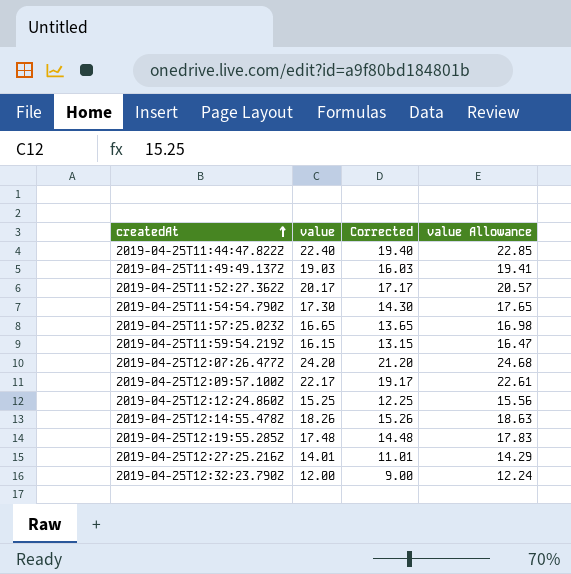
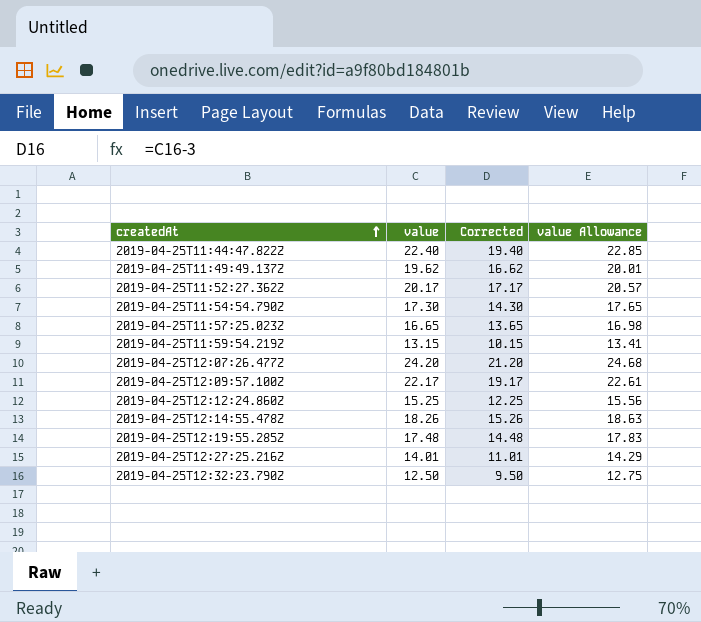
2019-04-25T11:49:49.137Z | value: 19.03 -> 19.62
2019-04-25T11:49:49.137Z | Corrected: 16.03 -> 16.62
2019-04-25T11:49:49.137Z | value Allowance: 19.41 -> 20.01
2019-04-25T11:59:54.219Z | value: 16.15 -> 13.15
2019-04-25T11:59:54.219Z | Corrected: 13.15 -> 10.15
2019-04-25T11:59:54.219Z | value Allowance: 16.47 -> 13.41
2019-04-25T12:32:23.790Z | value: 12.00 -> 12.50
2019-04-25T12:32:23.790Z | Corrected: 9.00 -> 9.50
2019-04-25T12:32:23.790Z | value Allowance: 12.24 -> 12.75

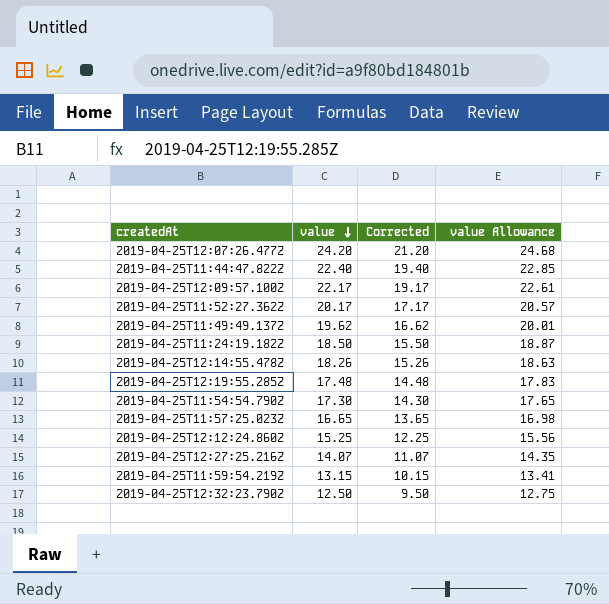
row order: createdAt ascending -> value descending
row 2019-04-25T11:24:19.182Z: none -> 18.50 | 15.50 | 18.87
2019-04-25T12:27:25.216Z | value: 14.01 -> 14.07
2019-04-25T12:27:25.216Z | Corrected: 11.01 -> 11.07
2019-04-25T12:27:25.216Z | value Allowance: 14.29 -> 14.35

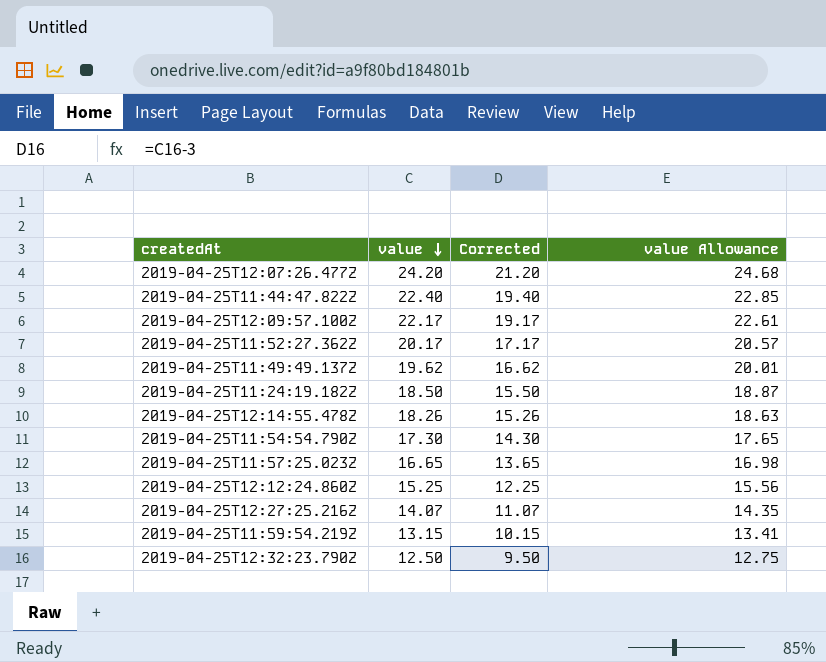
row 2019-04-25T12:19:55.285Z: 17.48 | 14.48 | 17.83 -> none

